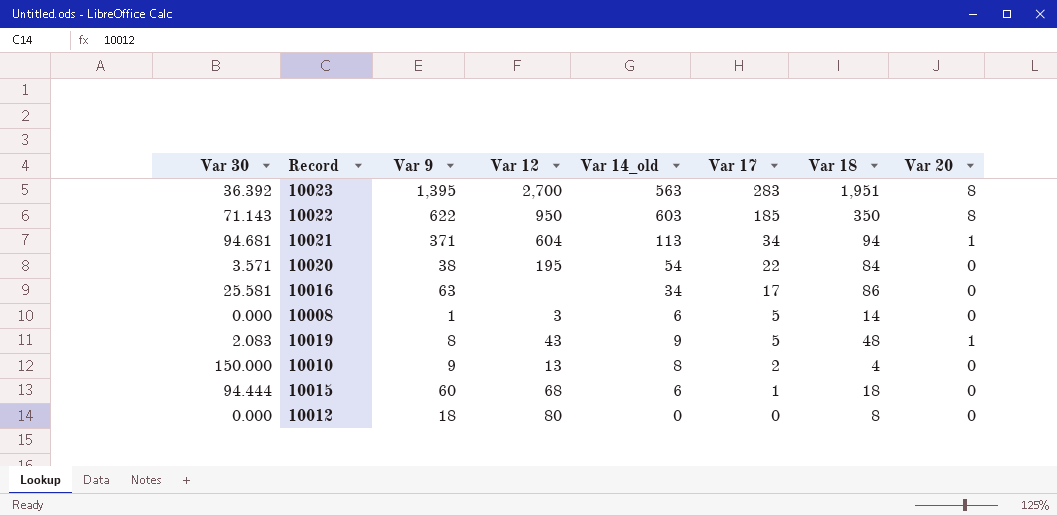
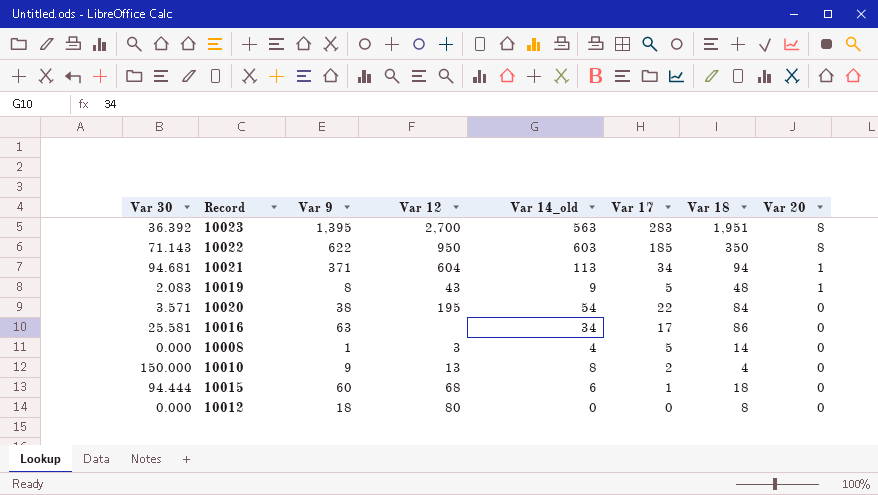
row order: Var 17 descending -> Var 20 descending
10008 | Var 14_old: 6 -> 4

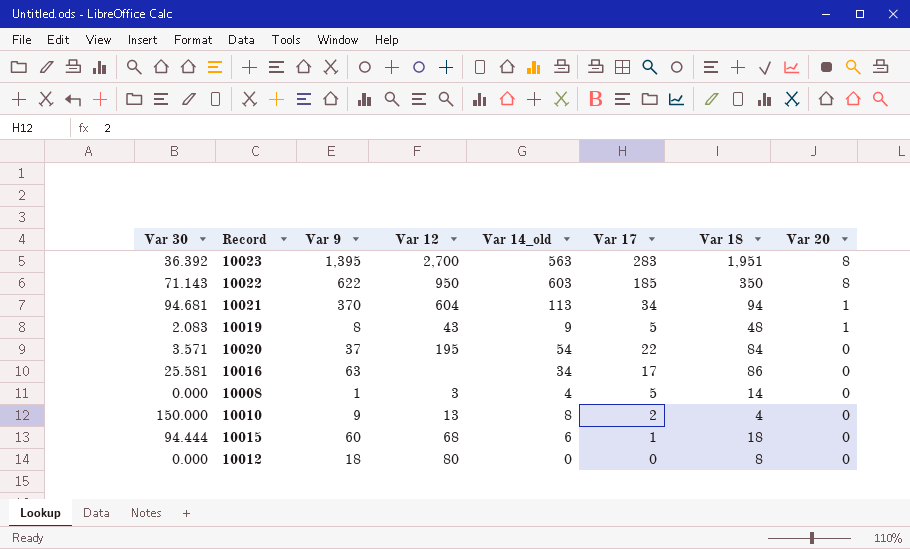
10021 | Var 9: 371 -> 370
10020 | Var 9: 38 -> 37

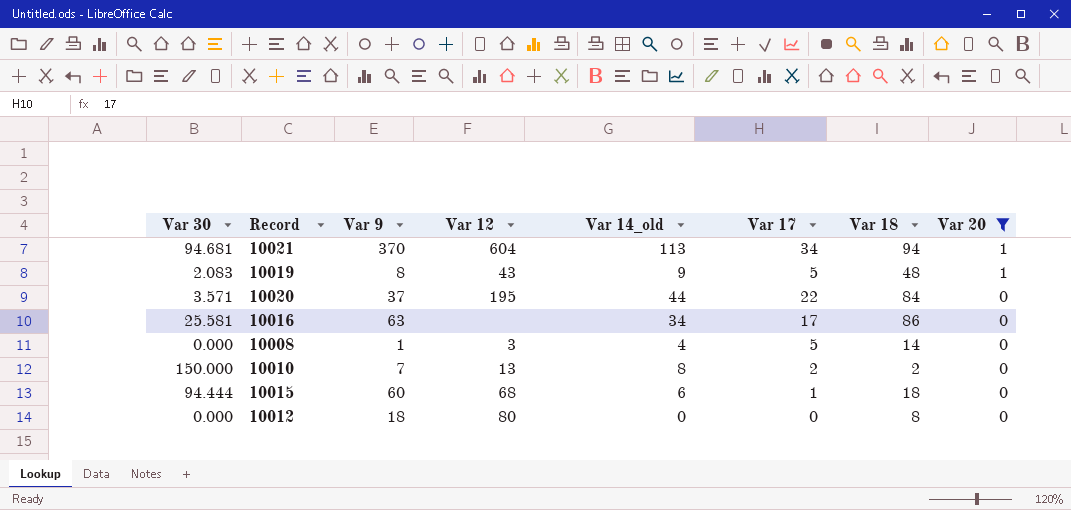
filter: none -> Var 20 != 8
10020 | Var 14_old: 54 -> 44
10010 | Var 9: 9 -> 7
10010 | Var 18: 4 -> 2

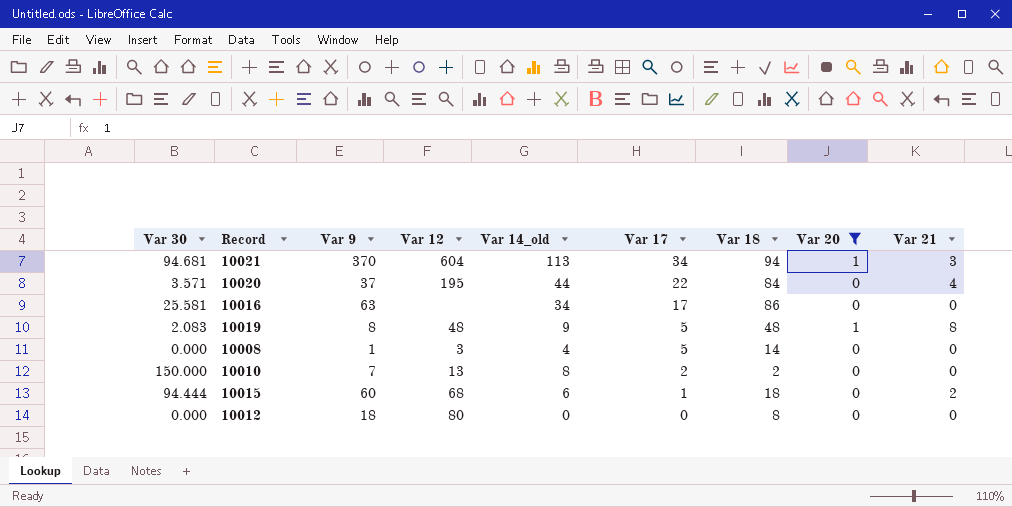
row order: Var 20 descending -> Var 17 descending
column Var 21 | position: none -> 9
10019 | Var 12: 43 -> 48

